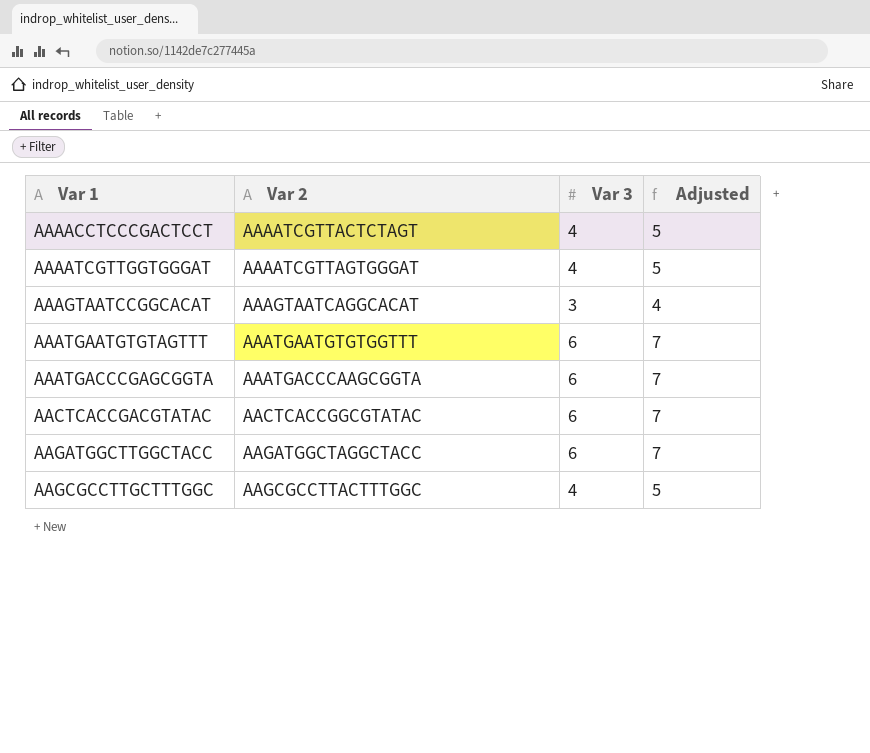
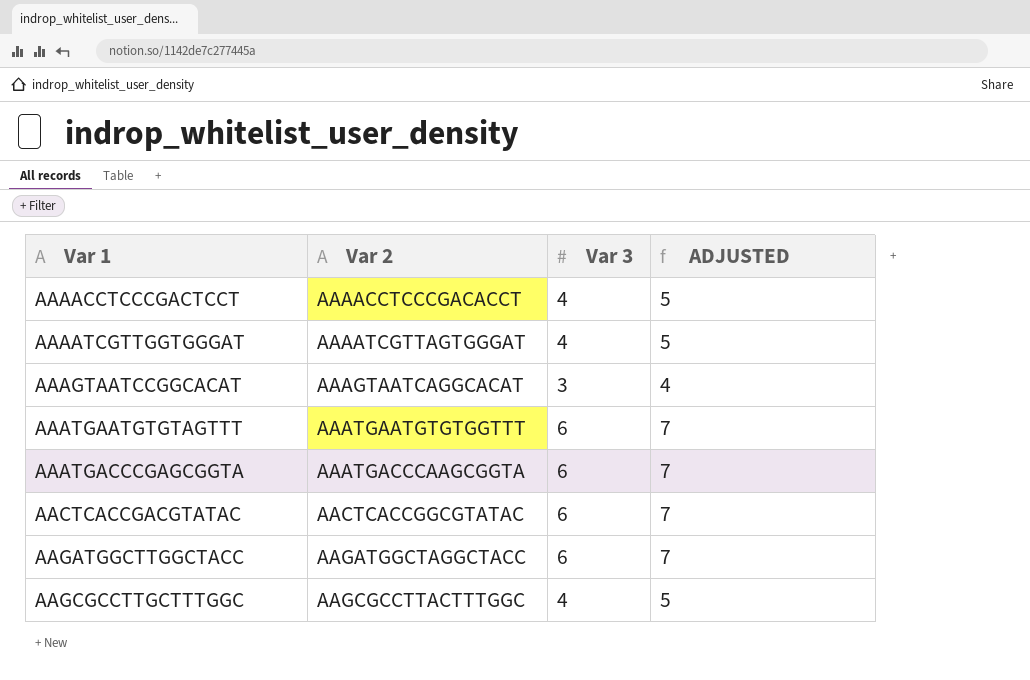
column name: Adjusted -> ADJUSTED
AAAACCTCCCGACTCCT | Var 2: AAAATCGTTACTCTAGT -> AAAACCTCCCGACACCT

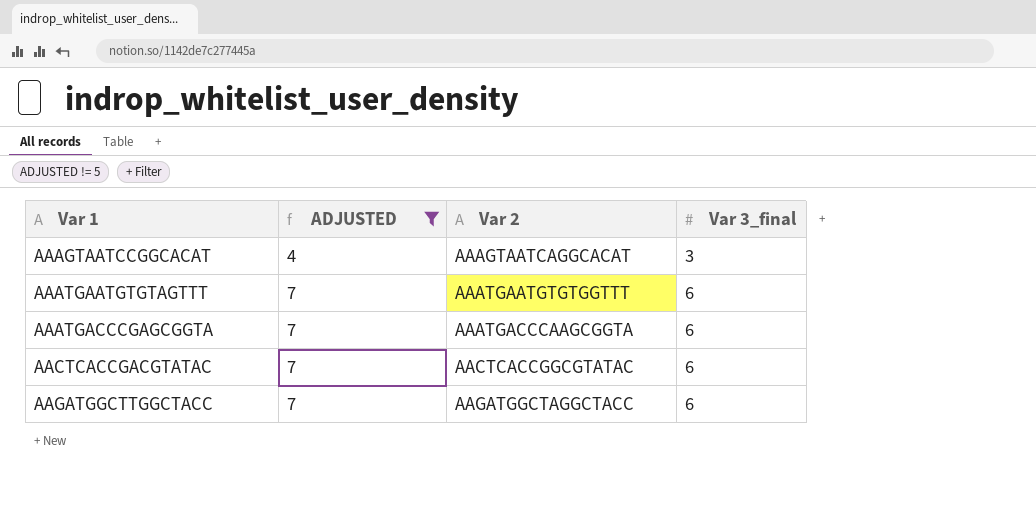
filter: none -> ADJUSTED != 5
column ADJUSTED | position: 4 -> 2
column name: Var 3 -> Var 3_final

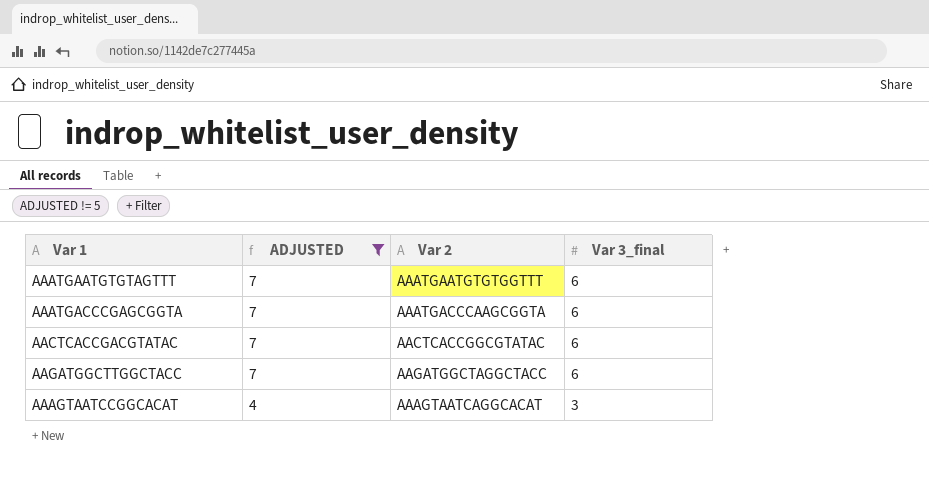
row order: Var 1 ascending -> ADJUSTED descending

